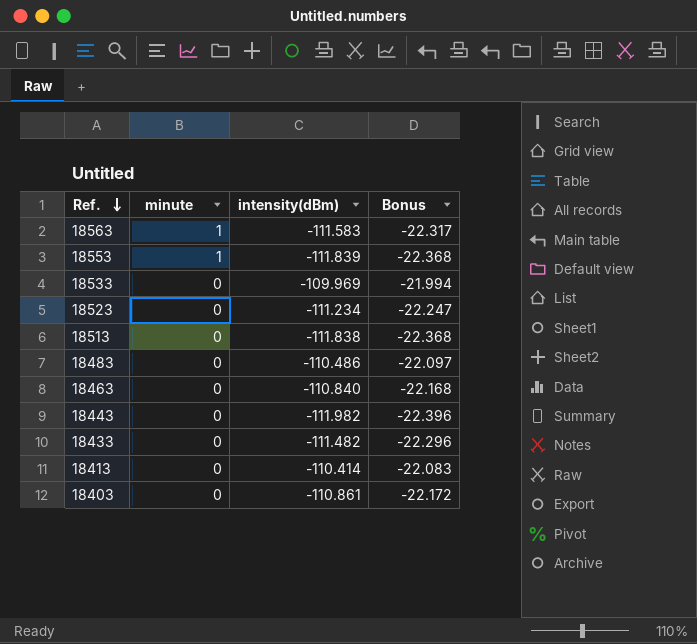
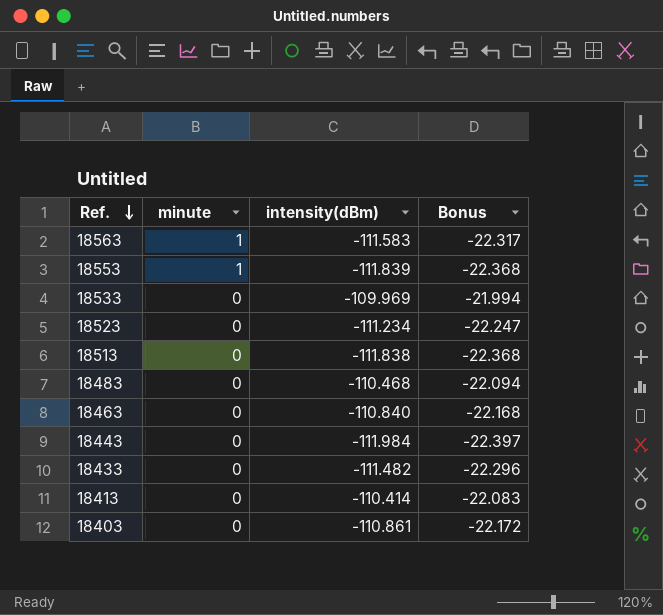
18483 | intensity(dBm): -110.486 -> -110.468
18483 | Bonus: -22.097 -> -22.094
18443 | intensity(dBm): -111.982 -> -111.984
18443 | Bonus: -22.396 -> -22.397

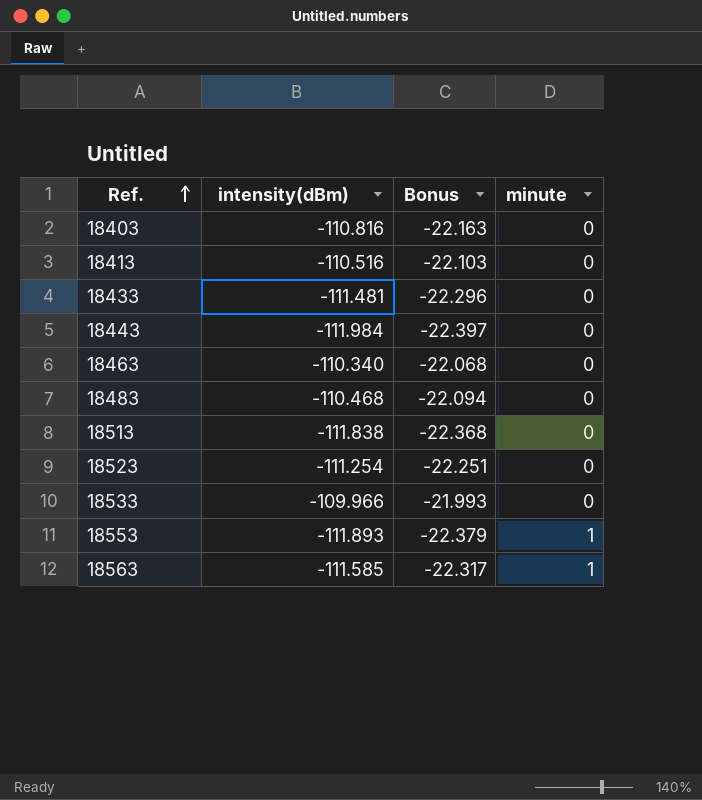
row order: Ref. descending -> Ref. ascending
column minute | position: 2 -> 4
18403 | intensity(dBm): -110.861 -> -110.816
18403 | Bonus: -22.172 -> -22.163
18413 | intensity(dBm): -110.414 -> -110.516
18413 | Bonus: -22.083 -> -22.103
18433 | intensity(dBm): -111.482 -> -111.481
18463 | intensity(dBm): -110.840 -> -110.340
18463 | Bonus: -22.168 -> -22.068
18523 | intensity(dBm): -111.234 -> -111.254
18523 | Bonus: -22.247 -> -22.251
18533 | intensity(dBm): -109.969 -> -109.966
18533 | Bonus: -21.994 -> -21.993
18553 | intensity(dBm): -111.839 -> -111.893
18553 | Bonus: -22.368 -> -22.379
18563 | intensity(dBm): -111.583 -> -111.585

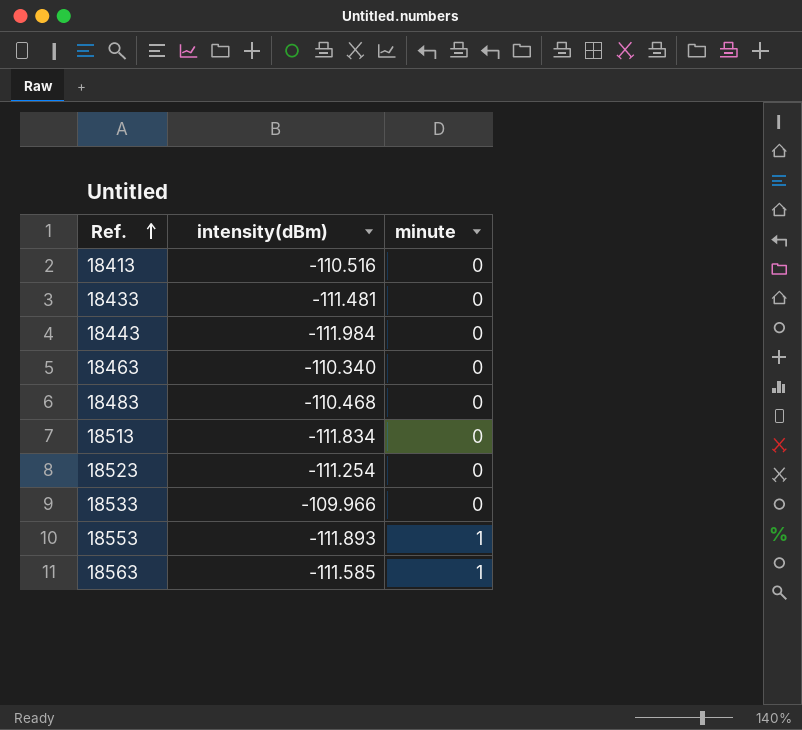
column Bonus | formula: [intensity(dBm)] * 0.2 -> none
row 18403: -110.816 | -22.163 | 0 -> none
18513 | intensity(dBm): -111.838 -> -111.834

